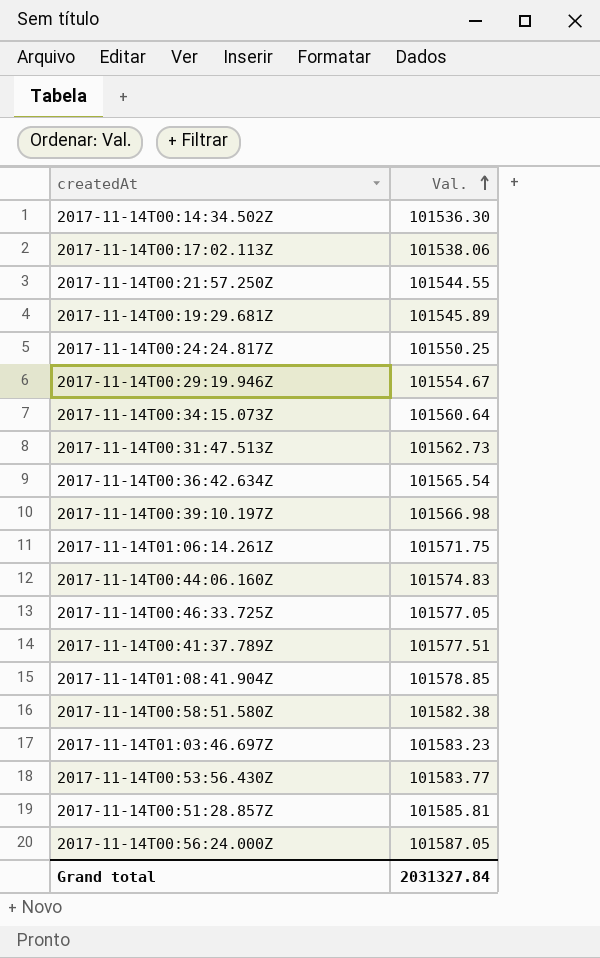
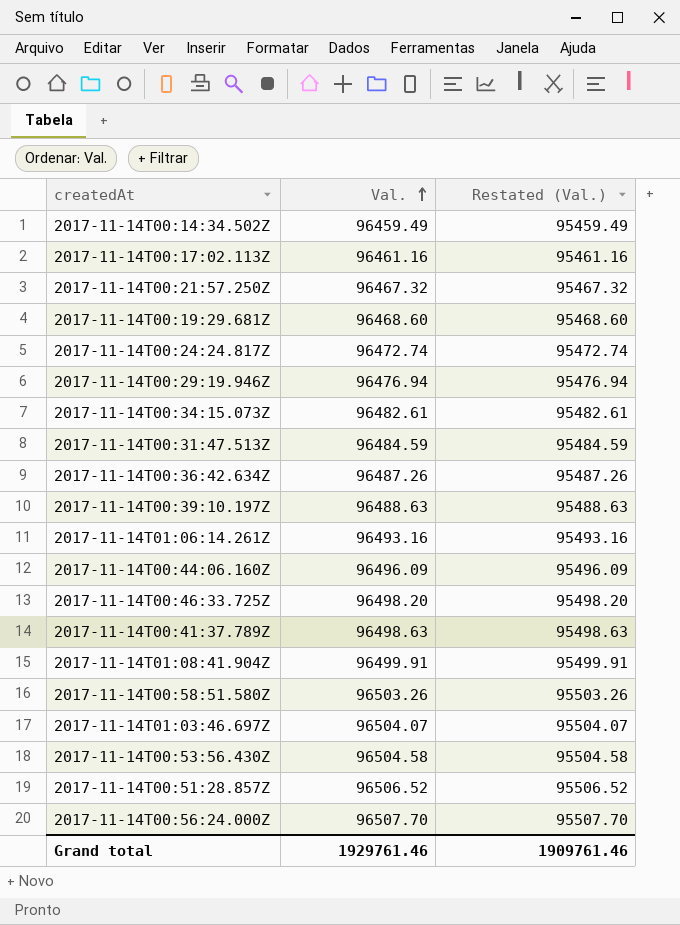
column Restated (Val.) | formula: none -> [Val.] - 1000
2017-11-14T00:14:34.502Z | Val.: 101536.30 -> 96459.49
2017-11-14T00:17:02.113Z | Val.: 101538.06 -> 96461.16
2017-11-14T00:21:57.250Z | Val.: 101544.55 -> 96467.32
2017-11-14T00:19:29.681Z | Val.: 101545.89 -> 96468.60
2017-11-14T00:24:24.817Z | Val.: 101550.25 -> 96472.74
2017-11-14T00:29:19.946Z | Val.: 101554.67 -> 96476.94
2017-11-14T00:34:15.073Z | Val.: 101560.64 -> 96482.61
2017-11-14T00:31:47.513Z | Val.: 101562.73 -> 96484.59
2017-11-14T00:36:42.634Z | Val.: 101565.54 -> 96487.26
2017-11-14T00:39:10.197Z | Val.: 101566.98 -> 96488.63
2017-11-14T01:06:14.261Z | Val.: 101571.75 -> 96493.16
2017-11-14T00:44:06.160Z | Val.: 101574.83 -> 96496.09
2017-11-14T00:46:33.725Z | Val.: 101577.05 -> 96498.20
2017-11-14T00:41:37.789Z | Val.: 101577.51 -> 96498.63
2017-11-14T01:08:41.904Z | Val.: 101578.85 -> 96499.91
2017-11-14T00:58:51.580Z | Val.: 101582.38 -> 96503.26
2017-11-14T01:03:46.697Z | Val.: 101583.23 -> 96504.07
2017-11-14T00:53:56.430Z | Val.: 101583.77 -> 96504.58
2017-11-14T00:51:28.857Z | Val.: 101585.81 -> 96506.52
2017-11-14T00:56:24.000Z | Val.: 101587.05 -> 96507.70
Grand total | Val.: 2031327.84 -> 1929761.46

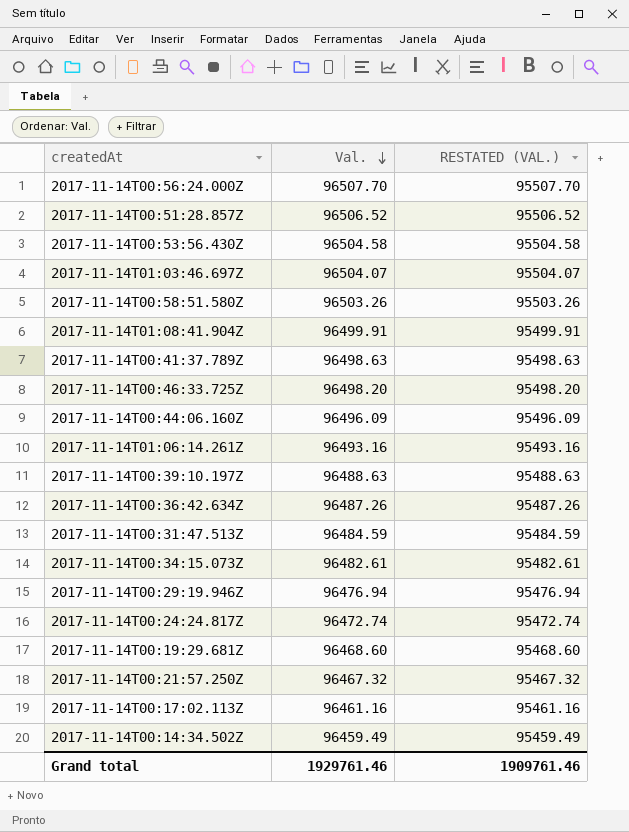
row order: Val. ascending -> Val. descending
column name: Restated (Val.) -> RESTATED (VAL.)

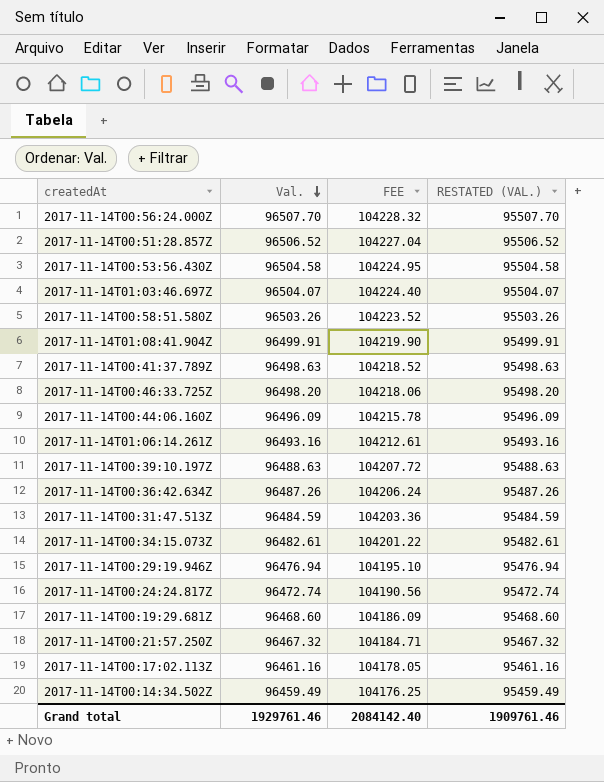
column FEE | formula: none -> [Val.] * 1.08

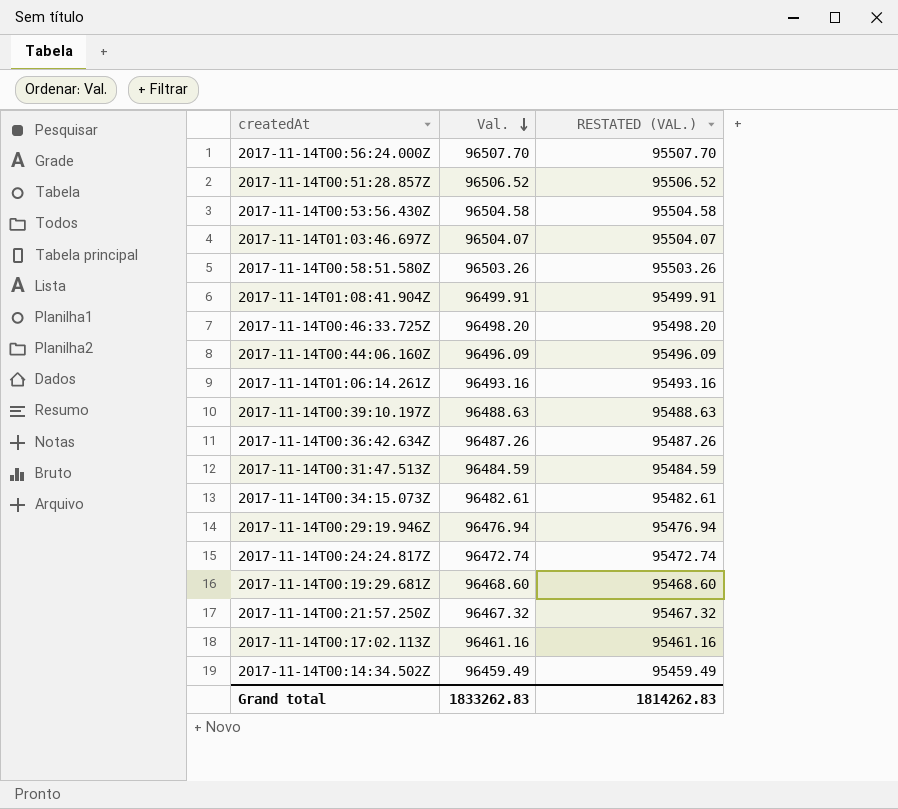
column FEE | formula: [Val.] * 1.08 -> none
row 2017-11-14T00:41:37.789Z: 96498.63 | 104218.52 | 95498.63 -> none
Grand total | Val.: 1929761.46 -> 1833262.83
Grand total | RESTATED (VAL.): 1909761.46 -> 1814262.83

